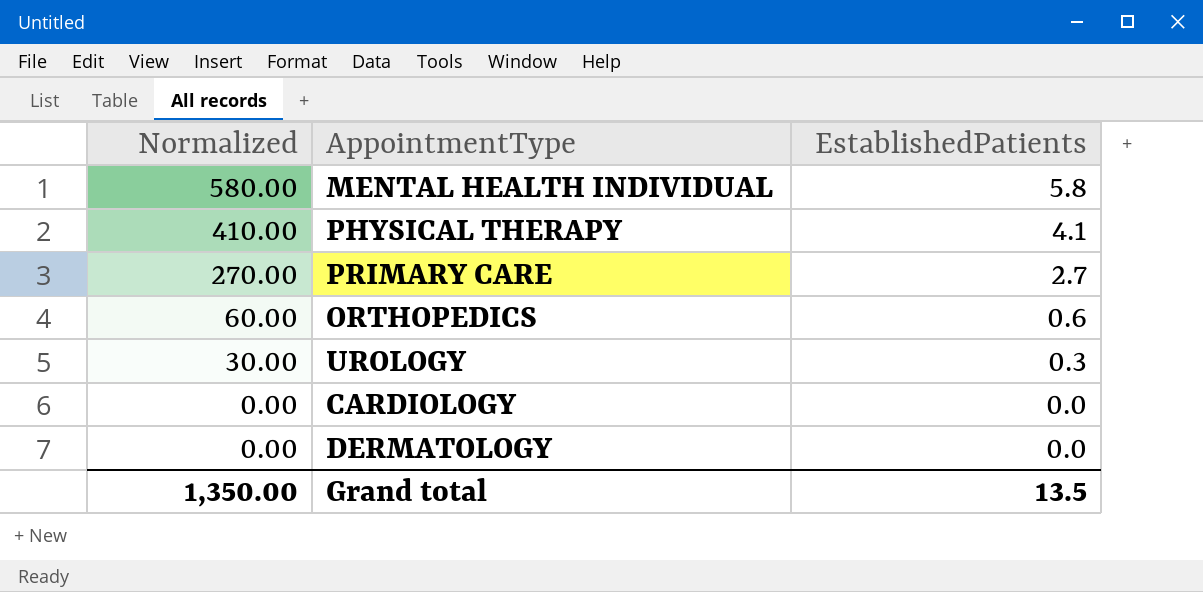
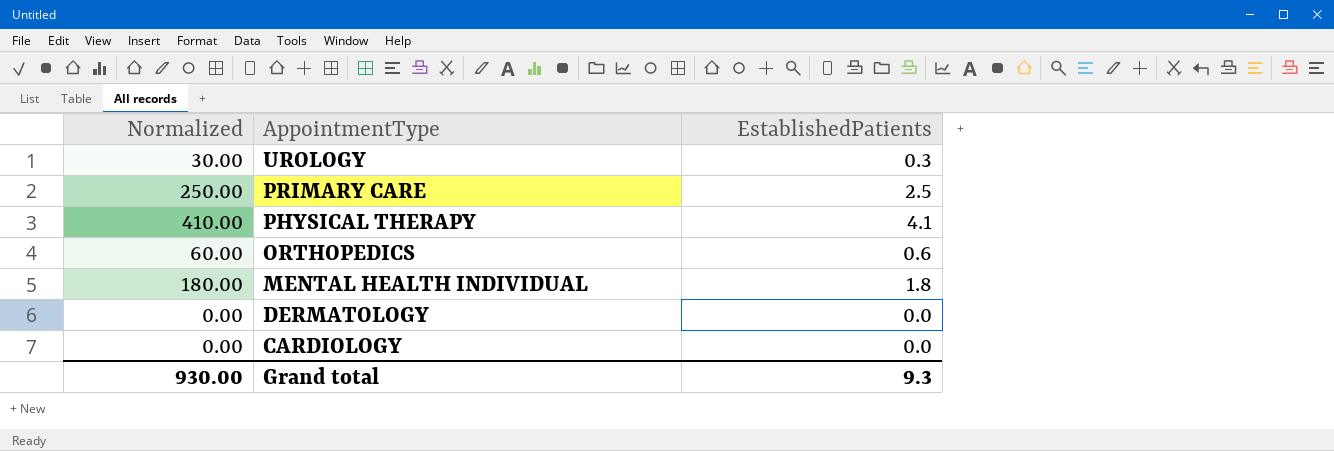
row order: Normalized descending -> AppointmentType descending
PRIMARY CARE | Normalized: 270.00 -> 250.00
PRIMARY CARE | EstablishedPatients: 2.7 -> 2.5
MENTAL HEALTH INDIVIDUAL | Normalized: 580.00 -> 180.00
MENTAL HEALTH INDIVIDUAL | EstablishedPatients: 5.8 -> 1.8
Grand total | Normalized: 1,350.00 -> 930.00
Grand total | EstablishedPatients: 13.5 -> 9.3

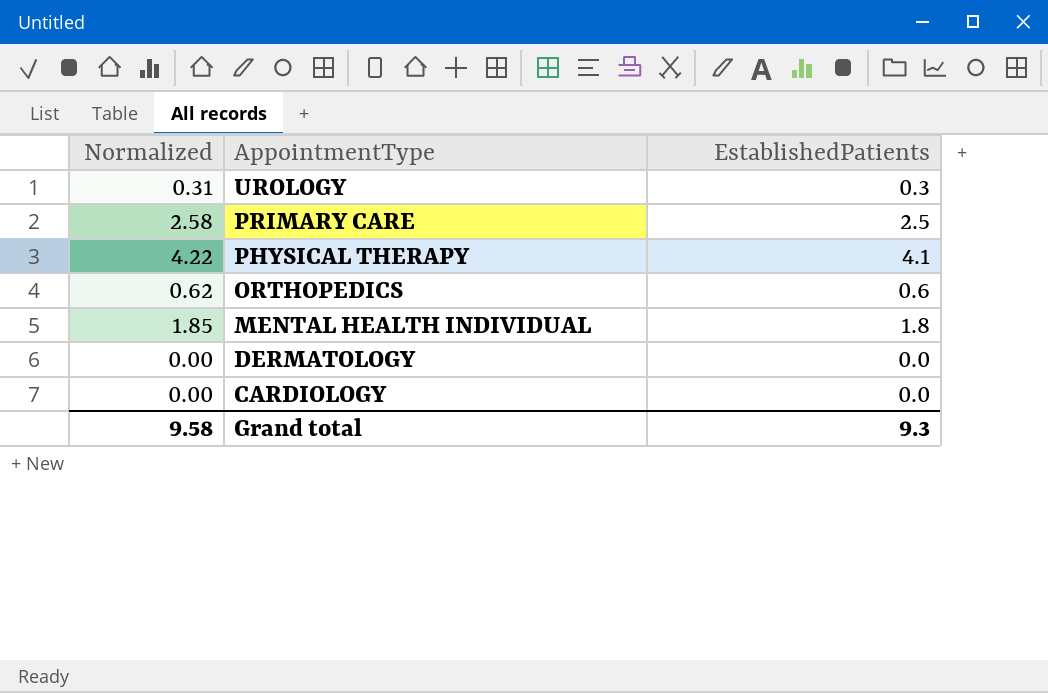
column Normalized | formula: [EstablishedPatients] * 100 -> [EstablishedPatients] * 1.03
Grand total | Normalized: 930.00 -> 9.58

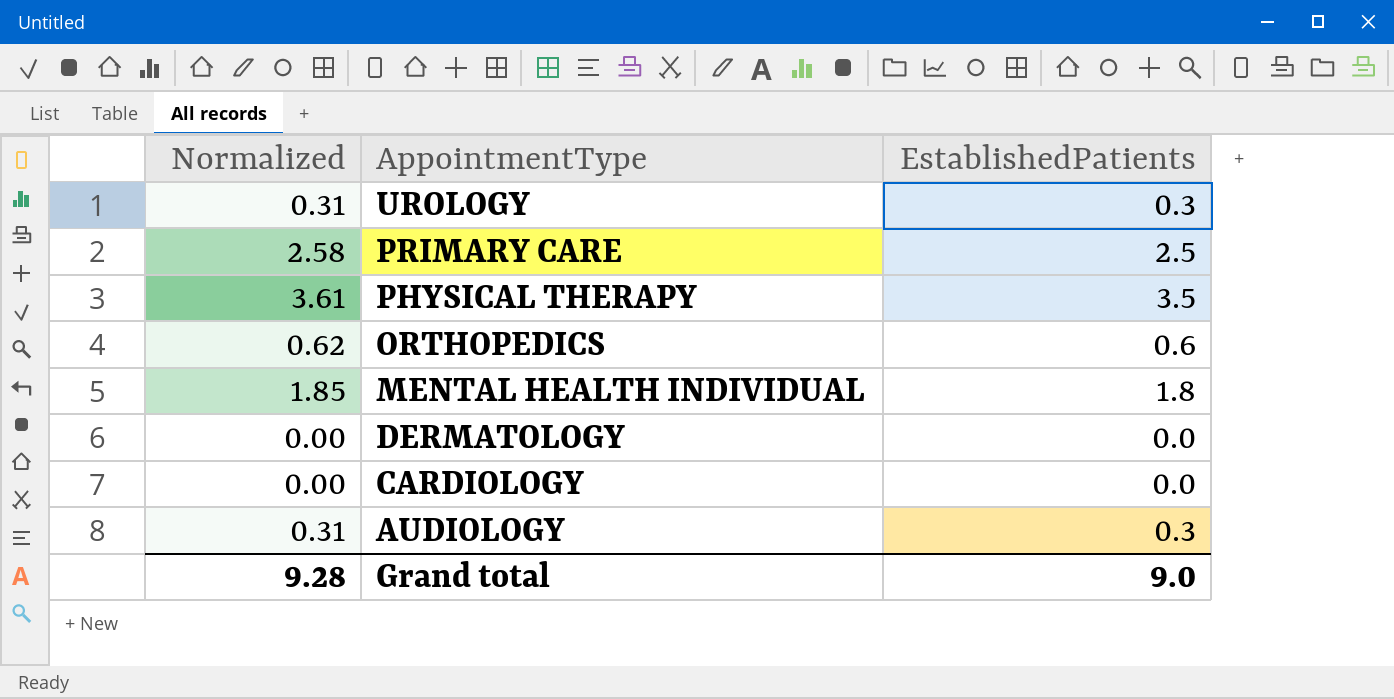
PHYSICAL THERAPY | Normalized: 4.22 -> 3.61
PHYSICAL THERAPY | EstablishedPatients: 4.1 -> 3.5
row AUDIOLOGY: none -> 0.31 | 0.3
Grand total | Normalized: 9.58 -> 9.28
Grand total | EstablishedPatients: 9.3 -> 9.0

